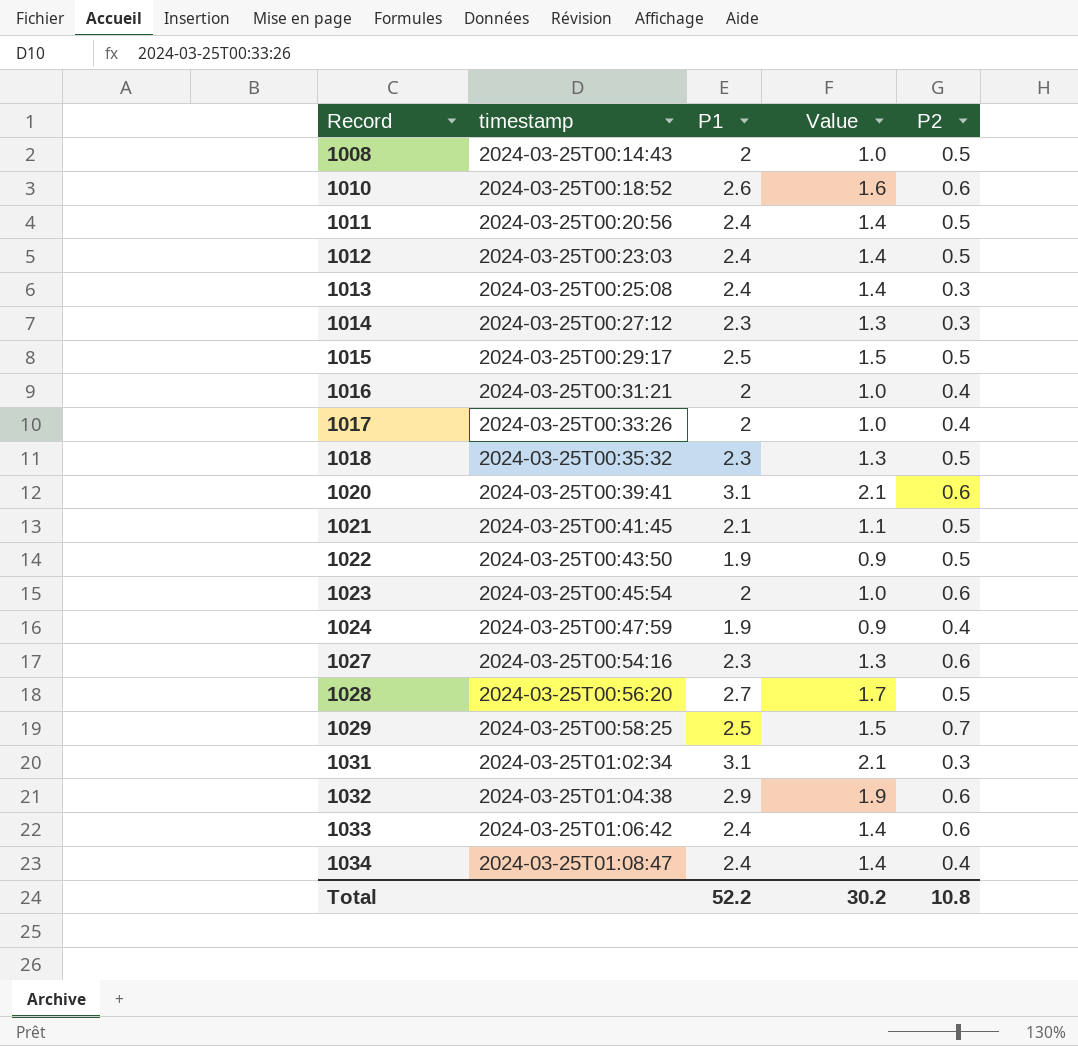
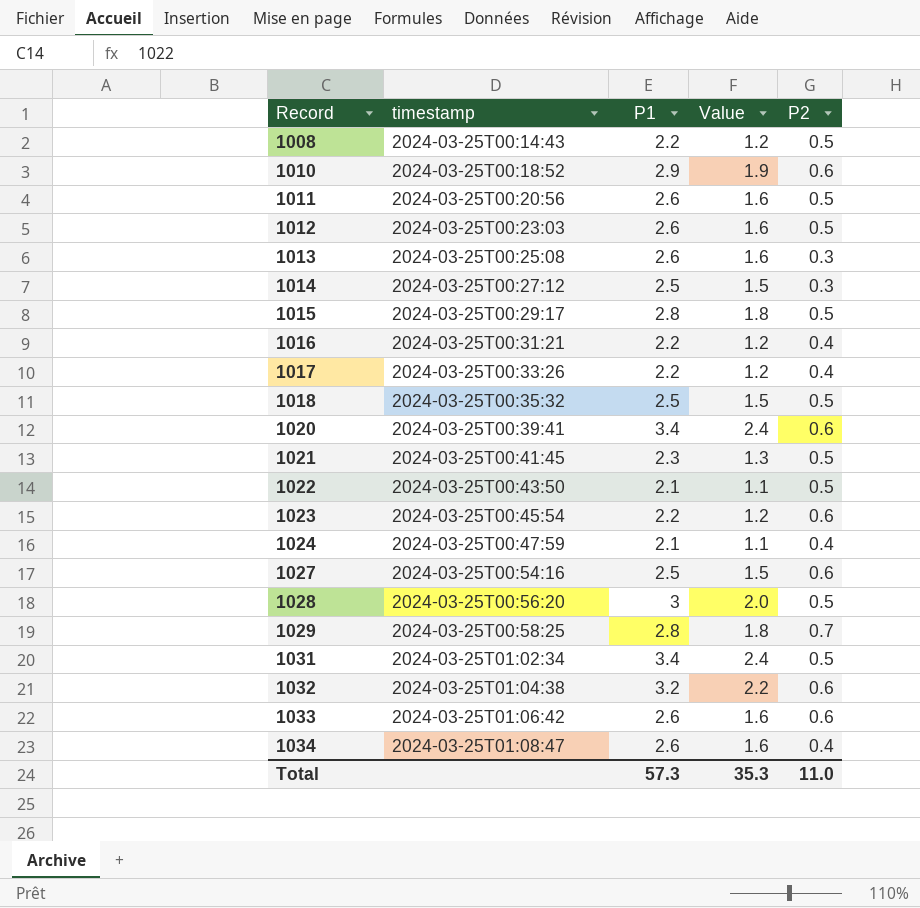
1008 | P1: 2 -> 2.2
1008 | Value: 1.0 -> 1.2
1010 | P1: 2.6 -> 2.9
1010 | Value: 1.6 -> 1.9
1011 | P1: 2.4 -> 2.6
1011 | Value: 1.4 -> 1.6
1012 | P1: 2.4 -> 2.6
1012 | Value: 1.4 -> 1.6
1013 | P1: 2.4 -> 2.6
1013 | Value: 1.4 -> 1.6
1014 | P1: 2.3 -> 2.5
1014 | Value: 1.3 -> 1.5
1015 | P1: 2.5 -> 2.8
1015 | Value: 1.5 -> 1.8
1016 | P1: 2 -> 2.2
1016 | Value: 1.0 -> 1.2
1017 | P1: 2 -> 2.2
1017 | Value: 1.0 -> 1.2
1018 | P1: 2.3 -> 2.5
1018 | Value: 1.3 -> 1.5
1020 | P1: 3.1 -> 3.4
1020 | Value: 2.1 -> 2.4
1021 | P1: 2.1 -> 2.3
1021 | Value: 1.1 -> 1.3
1022 | P1: 1.9 -> 2.1
1022 | Value: 0.9 -> 1.1
1023 | P1: 2 -> 2.2
1023 | Value: 1.0 -> 1.2
1024 | P1: 1.9 -> 2.1
1024 | Value: 0.9 -> 1.1
1027 | P1: 2.3 -> 2.5
1027 | Value: 1.3 -> 1.5
1028 | P1: 2.7 -> 3
1028 | Value: 1.7 -> 2.0
1029 | P1: 2.5 -> 2.8
1029 | Value: 1.5 -> 1.8
1031 | P1: 3.1 -> 3.4
1031 | Value: 2.1 -> 2.4
1031 | P2: 0.3 -> 0.5
1032 | P1: 2.9 -> 3.2
1032 | Value: 1.9 -> 2.2
1033 | P1: 2.4 -> 2.6
1033 | Value: 1.4 -> 1.6
1034 | P1: 2.4 -> 2.6
1034 | Value: 1.4 -> 1.6
Total | P1: 52.2 -> 57.3
Total | Value: 30.2 -> 35.3
Total | P2: 10.8 -> 11.0

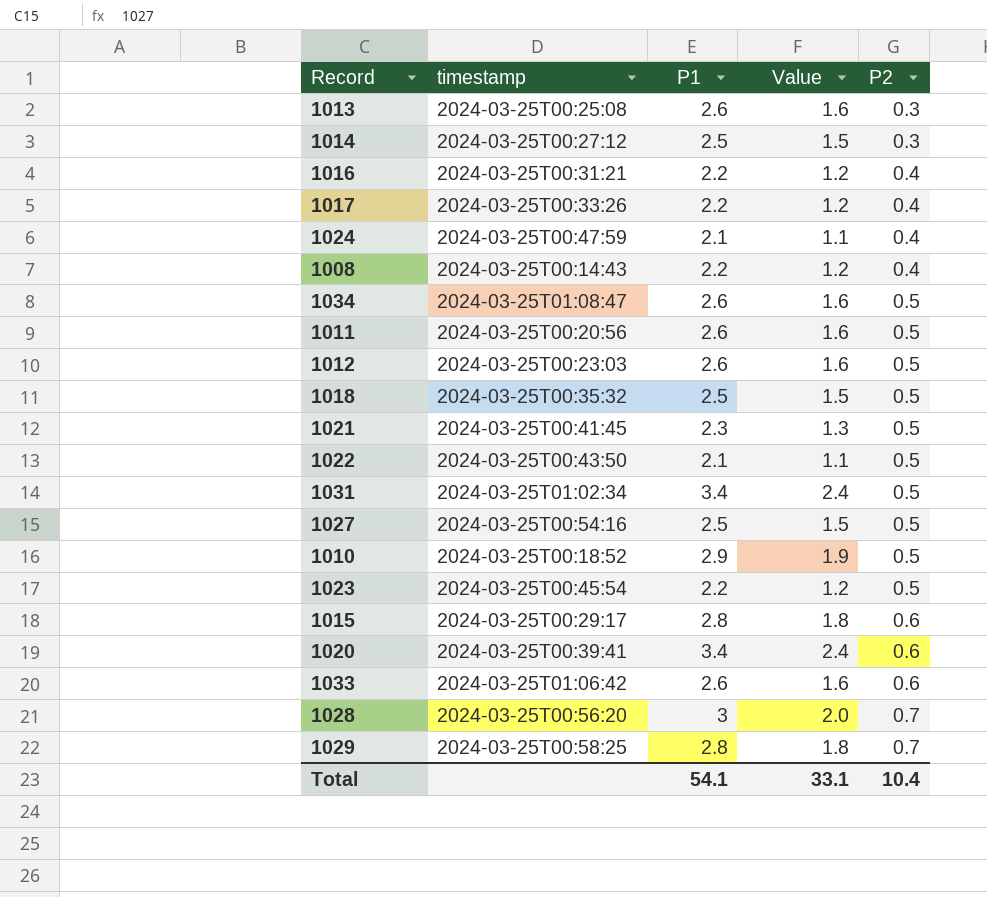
row order: Record ascending -> P2 ascending
row 1032: 2024-03-25T01:04:38 | 3.2 | 2.2 | 0.6 -> none
1008 | P2: 0.5 -> 0.4
1034 | P2: 0.4 -> 0.5
1027 | P2: 0.6 -> 0.5
1010 | P2: 0.6 -> 0.5
1023 | P2: 0.6 -> 0.5
1015 | P2: 0.5 -> 0.6
1028 | P2: 0.5 -> 0.7
Total | P1: 57.3 -> 54.1
Total | Value: 35.3 -> 33.1
Total | P2: 11.0 -> 10.4

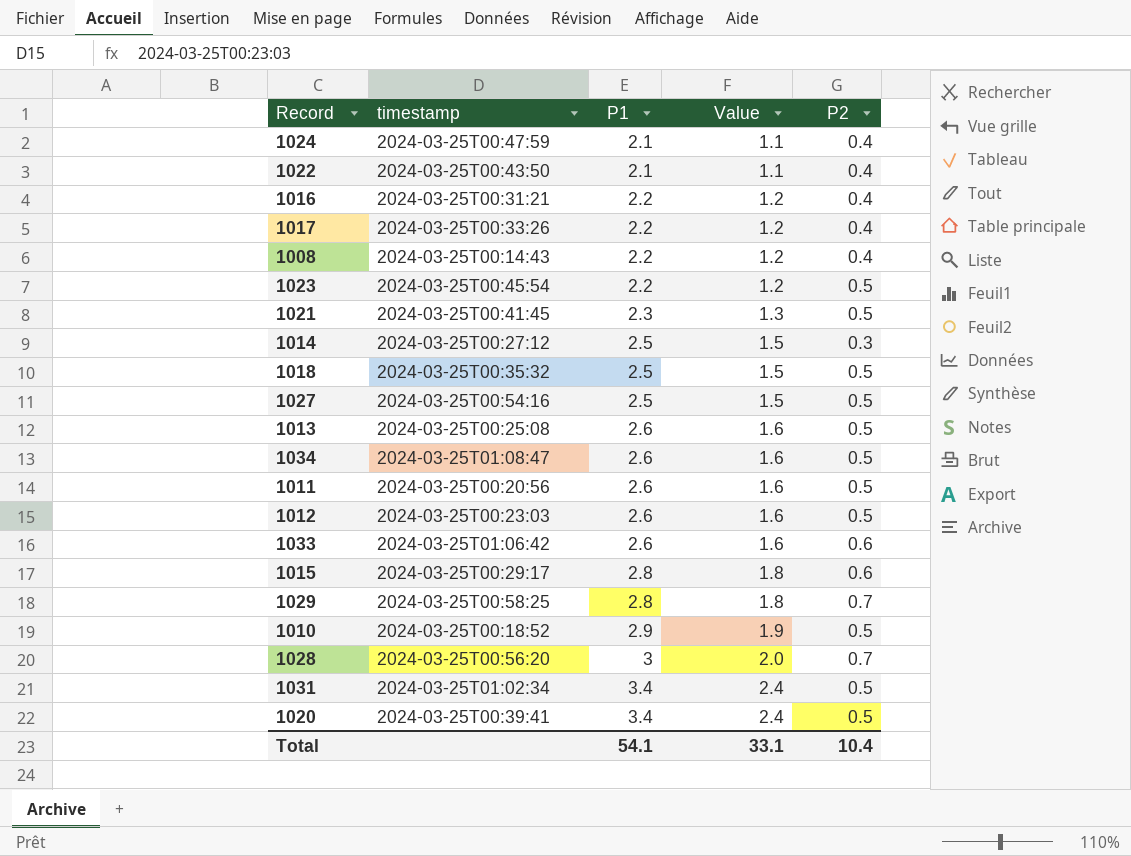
row order: P2 ascending -> P1 ascending
1022 | P2: 0.5 -> 0.4
1013 | P2: 0.3 -> 0.5
1020 | P2: 0.6 -> 0.5

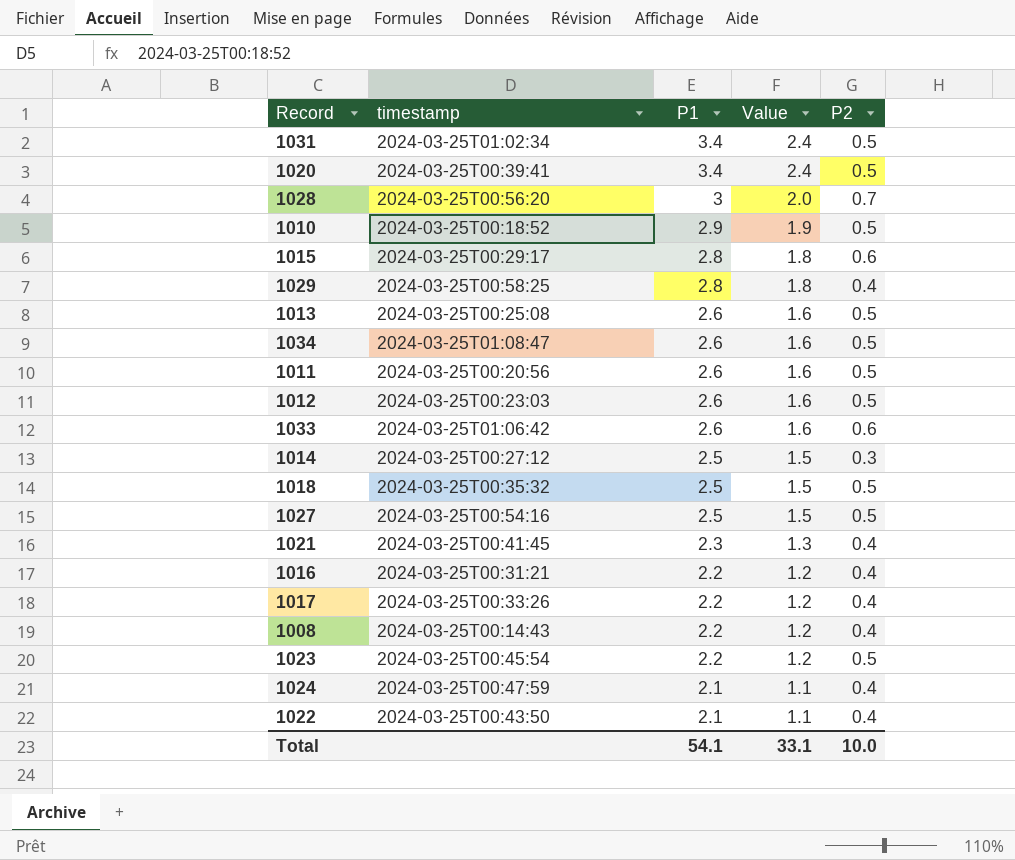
row order: P1 ascending -> P1 descending
1029 | P2: 0.7 -> 0.4
1021 | P2: 0.5 -> 0.4
Total | P2: 10.4 -> 10.0

